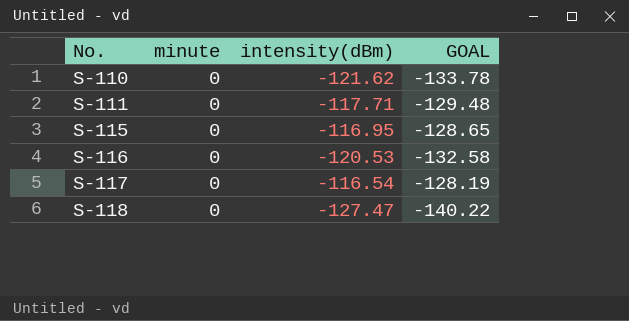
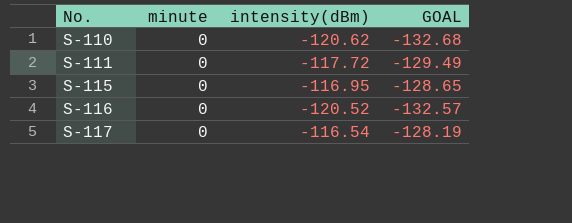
row S-118: 0 | -127.47 | -140.22 -> none
S-110 | intensity(dBm): -121.62 -> -120.62
S-110 | GOAL: -133.78 -> -132.68
S-111 | intensity(dBm): -117.71 -> -117.72
S-111 | GOAL: -129.48 -> -129.49
S-116 | intensity(dBm): -120.53 -> -120.52
S-116 | GOAL: -132.58 -> -132.57

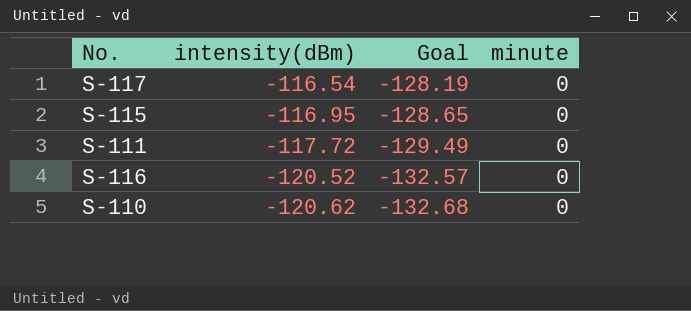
row order: No. ascending -> intensity(dBm) descending
column name: GOAL -> Goal
column minute | position: 2 -> 4

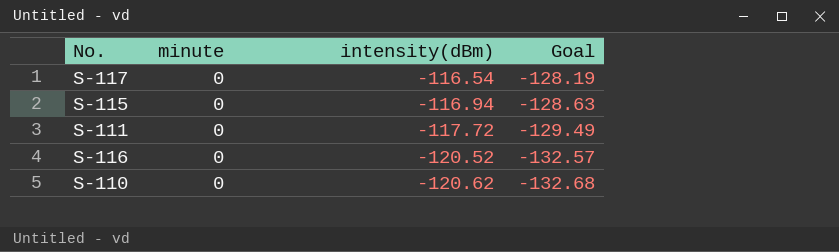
column minute | position: 4 -> 2
S-115 | intensity(dBm): -116.95 -> -116.94
S-115 | Goal: -128.65 -> -128.63

